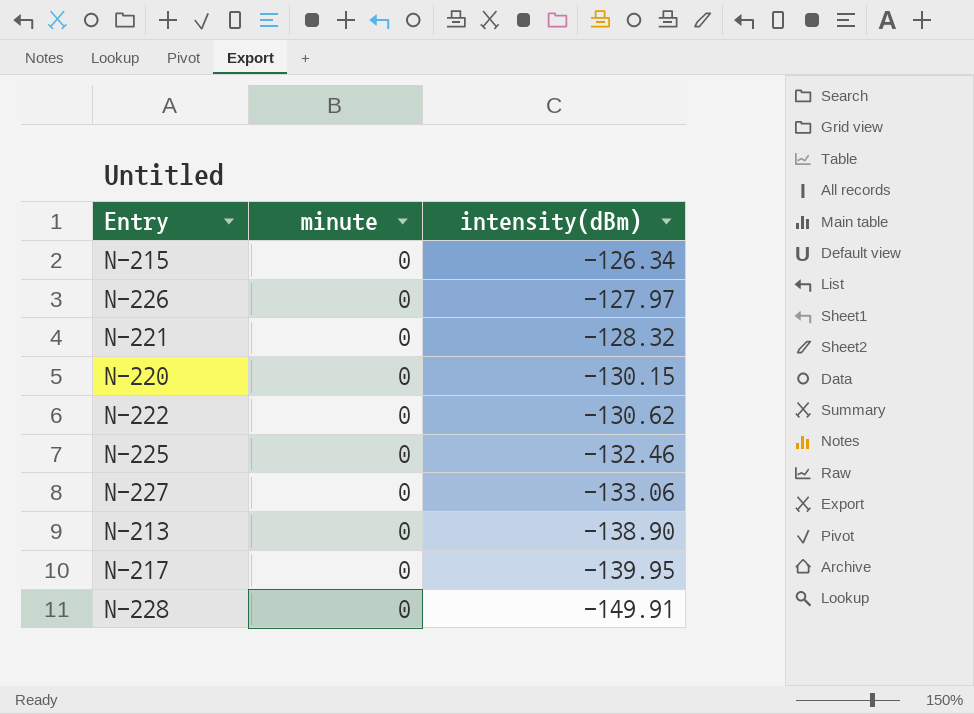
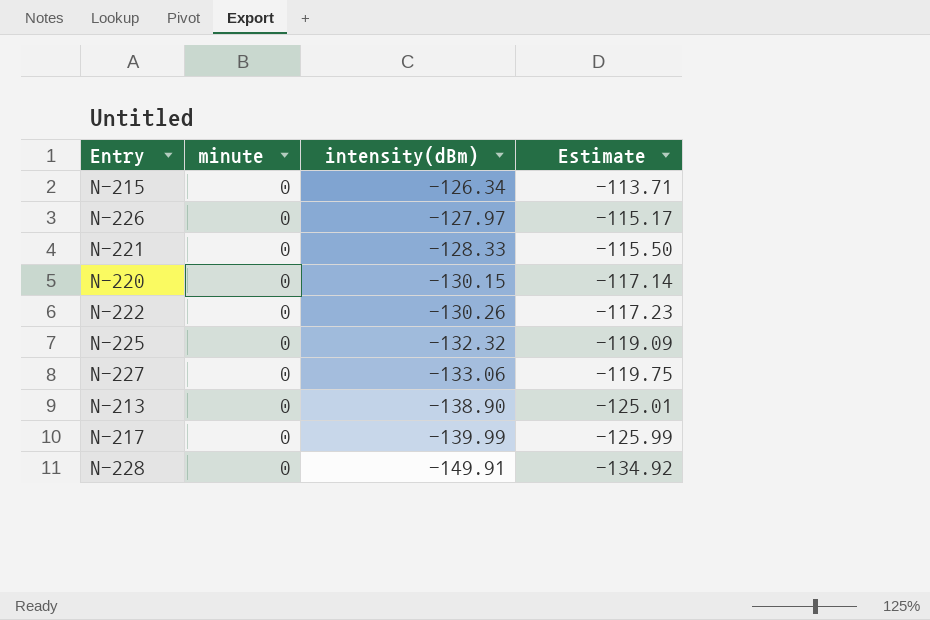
column Estimate | formula: none -> [intensity(dBm)] * 0.9
N-221 | intensity(dBm): -128.32 -> -128.33
N-222 | intensity(dBm): -130.62 -> -130.26
N-225 | intensity(dBm): -132.46 -> -132.32
N-217 | intensity(dBm): -139.95 -> -139.99

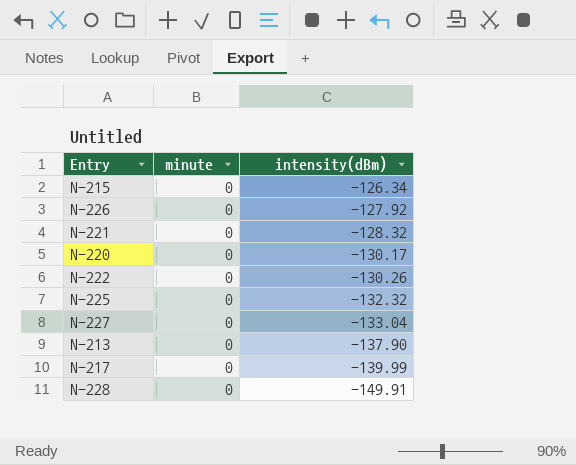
column Estimate | formula: [intensity(dBm)] * 0.9 -> none
N-226 | intensity(dBm): -127.97 -> -127.92
N-221 | intensity(dBm): -128.33 -> -128.32
N-220 | intensity(dBm): -130.15 -> -130.17
N-227 | intensity(dBm): -133.06 -> -133.04
N-213 | intensity(dBm): -138.90 -> -137.90

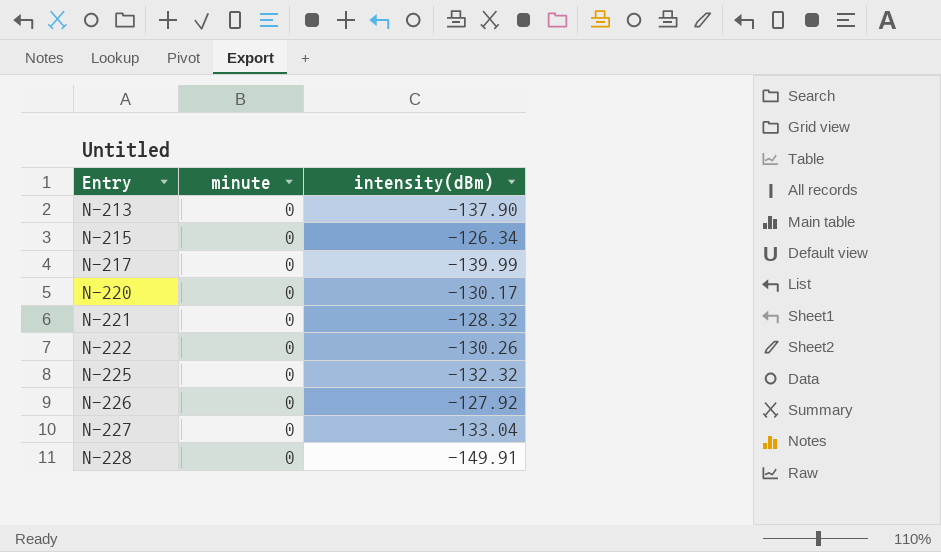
row order: intensity(dBm) descending -> Entry ascending

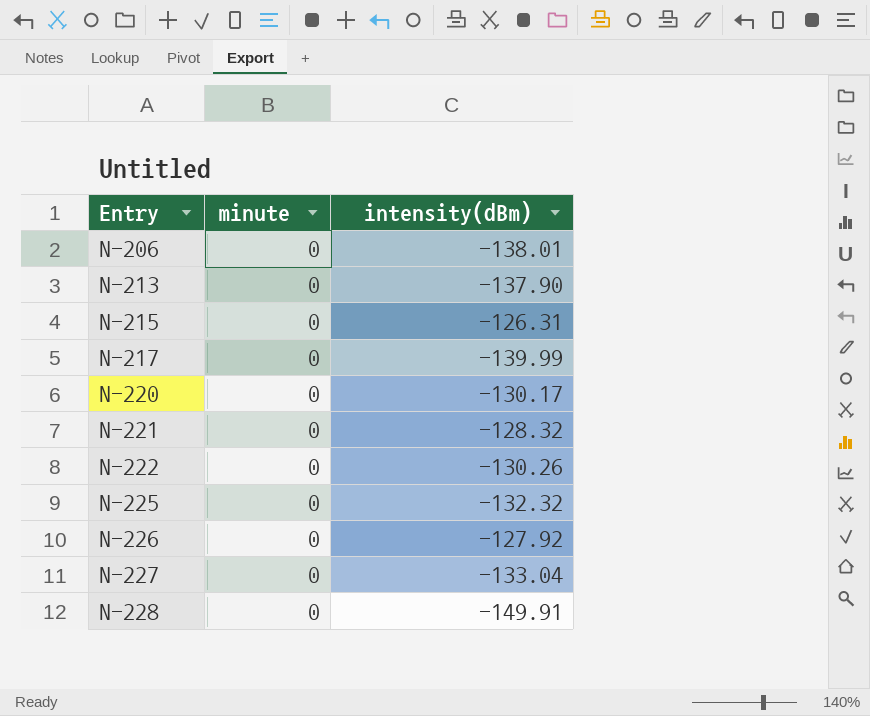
row N-206: none -> 0 | -138.01
N-215 | intensity(dBm): -126.34 -> -126.31

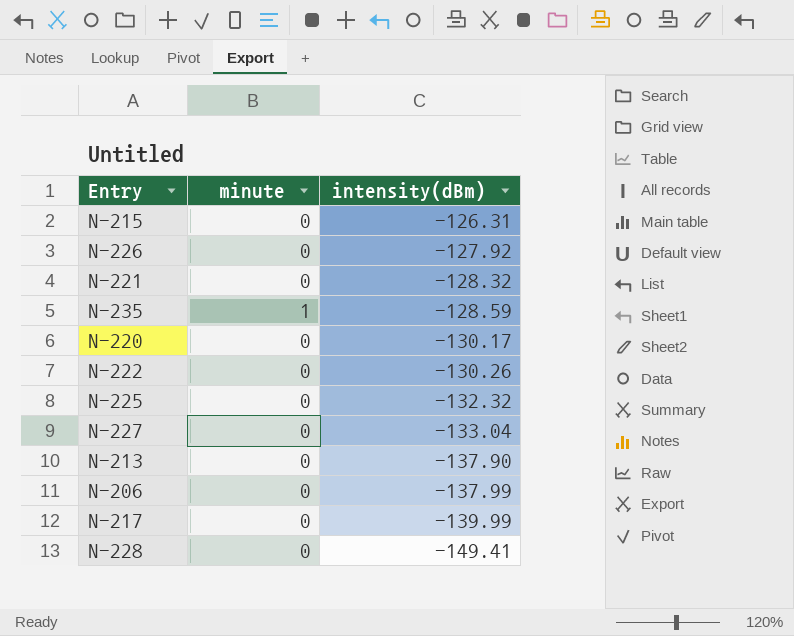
row order: Entry ascending -> intensity(dBm) descending
row N-235: none -> 1 | -128.59
N-206 | intensity(dBm): -138.01 -> -137.99
N-228 | intensity(dBm): -149.91 -> -149.41

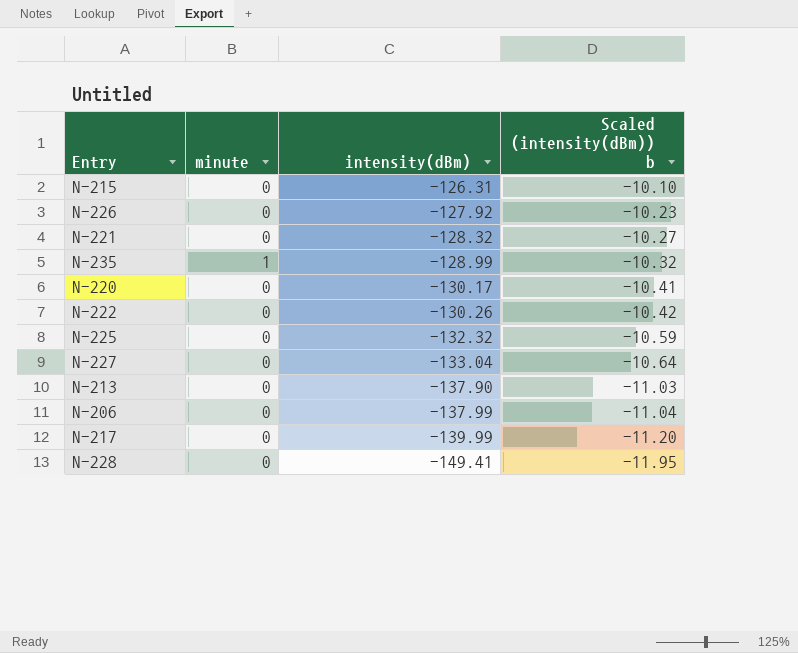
column Scaled (intensity(dBm)) b | formula: none -> [intensity(dBm)] * 0.08
N-235 | intensity(dBm): -128.59 -> -128.99

